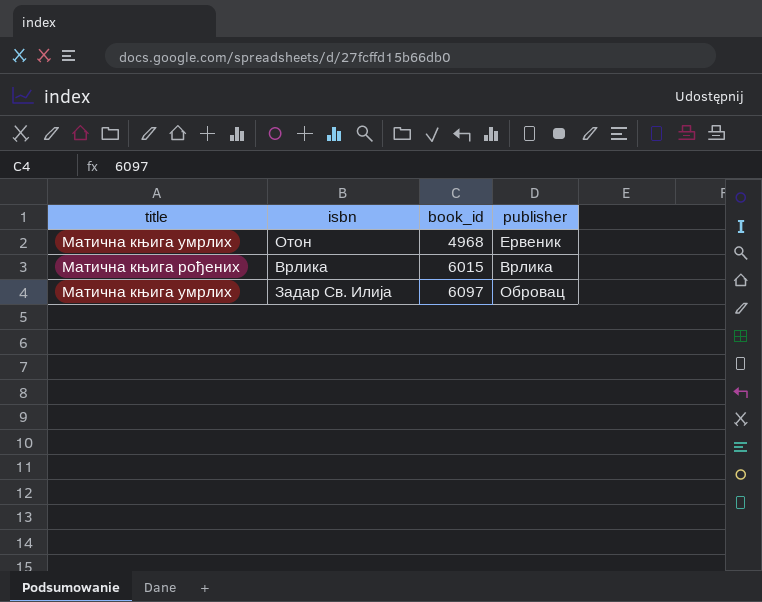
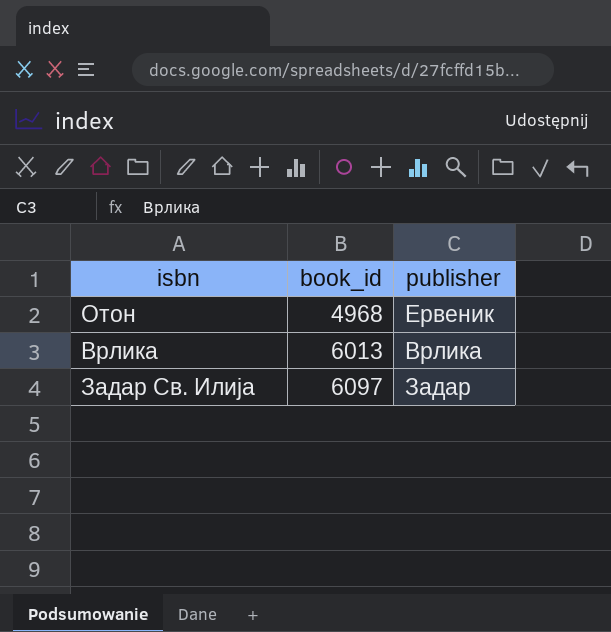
column title | position: 1 -> none
Врлика | book_id: 6015 -> 6013
Задар Св. Илија | publisher: Обровац -> Задар

